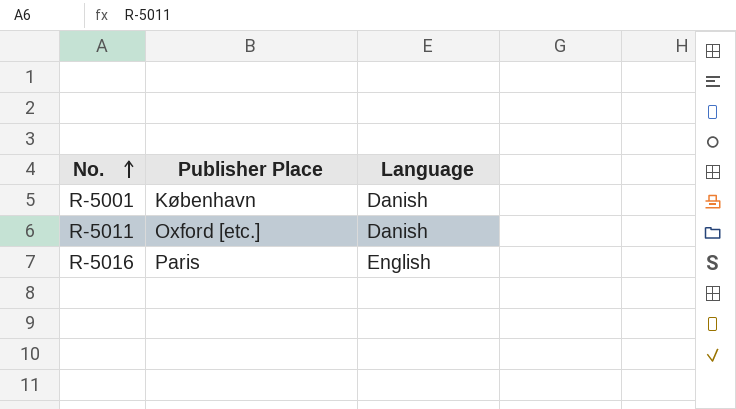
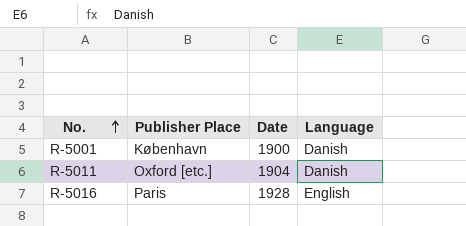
column Date | position: none -> 3

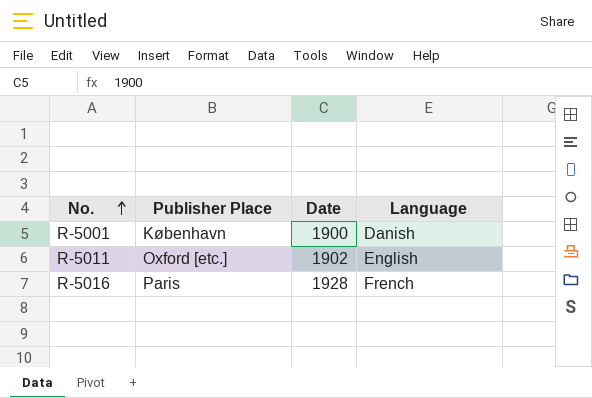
R-5011 | Date: 1904 -> 1902
R-5011 | Language: Danish -> English
R-5016 | Language: English -> French

